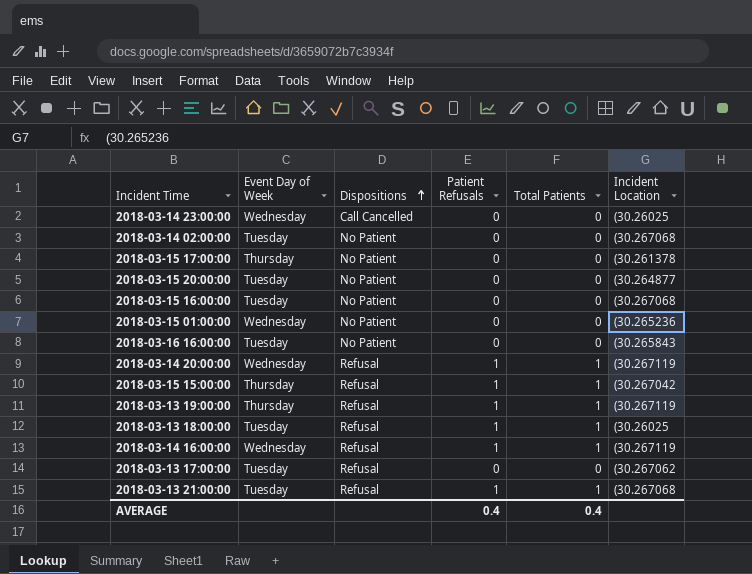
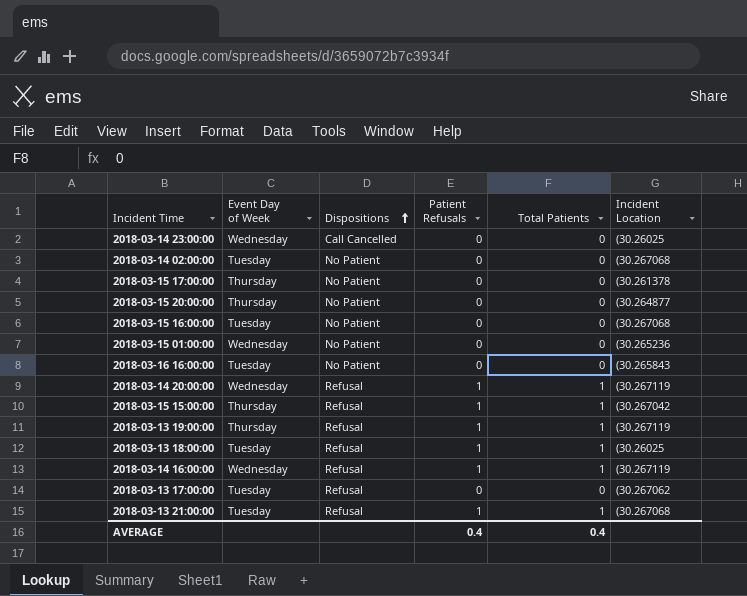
2018-03-15 20:00:00 | Event Day of Week: Tuesday -> Thursday

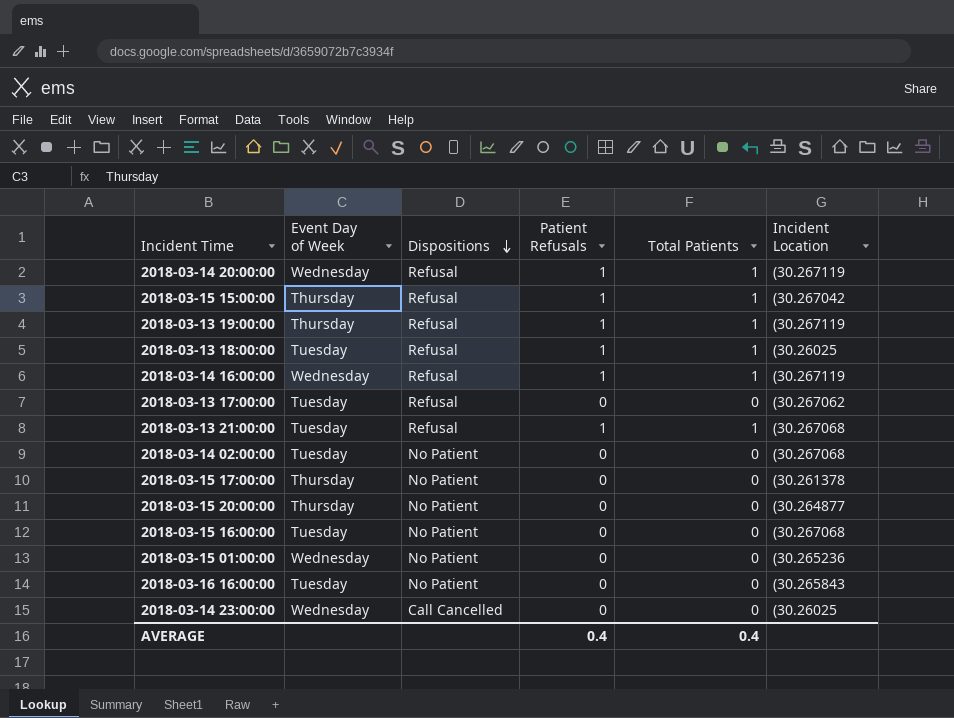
row order: Dispositions ascending -> Dispositions descending

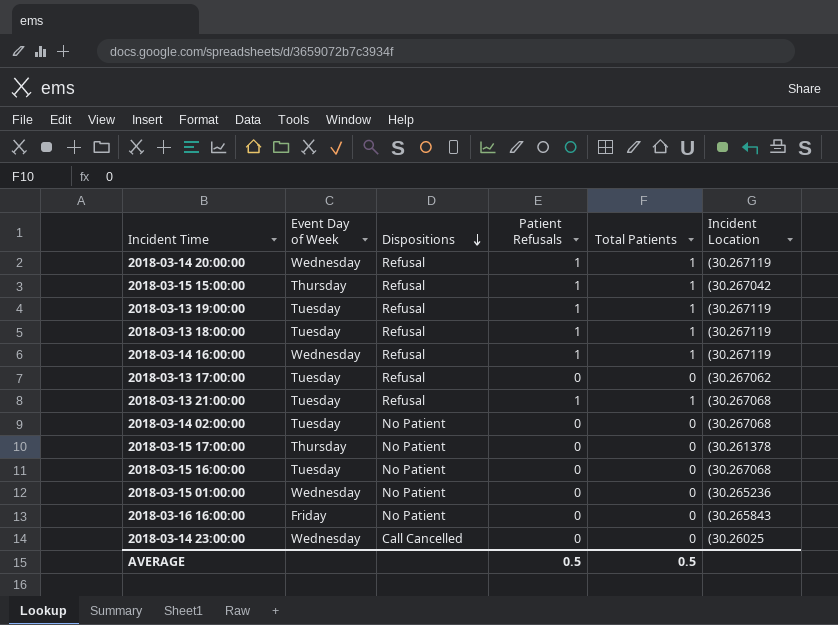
row 2018-03-15 20:00:00: Thursday | No Patient | 0 | 0 | (30.264877 -> none
2018-03-13 19:00:00 | Event Day of Week: Thursday -> Tuesday
2018-03-13 18:00:00 | Incident Location: (30.26025 -> (30.267119
2018-03-16 16:00:00 | Event Day of Week: Tuesday -> Friday
AVERAGE | Patient Refusals: 0.4 -> 0.5
AVERAGE | Total Patients: 0.4 -> 0.5

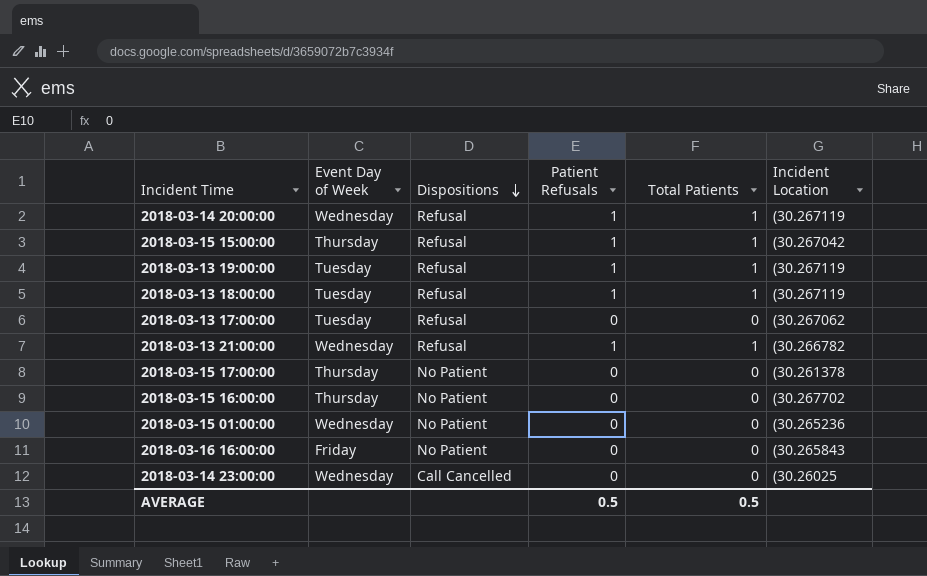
row 2018-03-14 16:00:00: Wednesday | Refusal | 1 | 1 | (30.267119 -> none
row 2018-03-14 02:00:00: Tuesday | No Patient | 0 | 0 | (30.267068 -> none
2018-03-13 21:00:00 | Event Day of Week: Tuesday -> Wednesday
2018-03-13 21:00:00 | Incident Location: (30.267068 -> (30.266782
2018-03-15 16:00:00 | Event Day of Week: Tuesday -> Thursday
2018-03-15 16:00:00 | Incident Location: (30.267068 -> (30.267702

